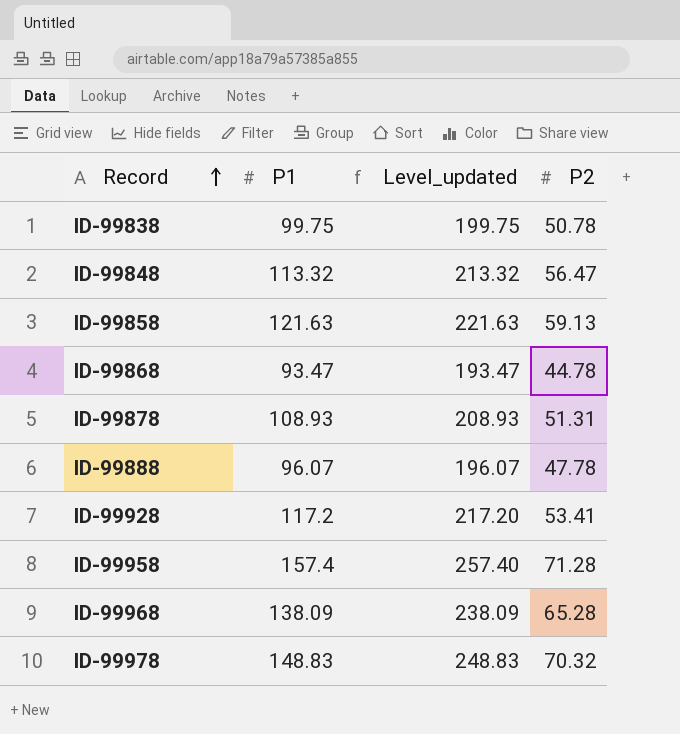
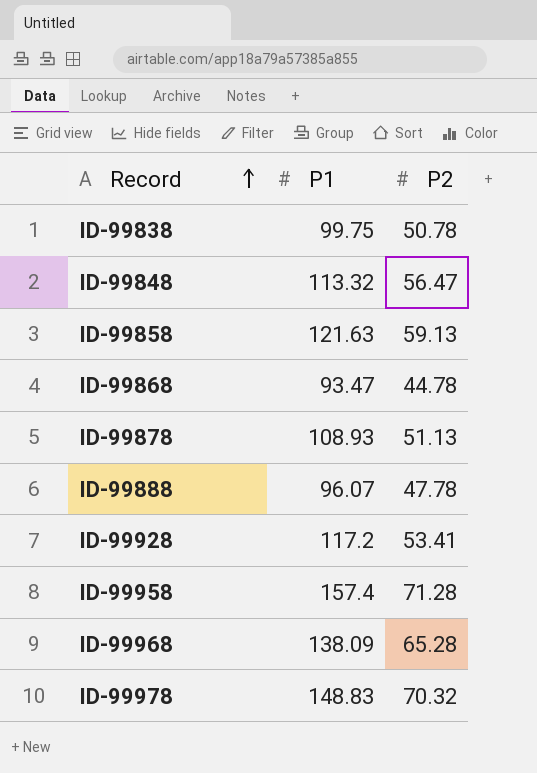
column Level_updated | formula: [P1] + 100 -> none
ID-99878 | P2: 51.31 -> 51.13

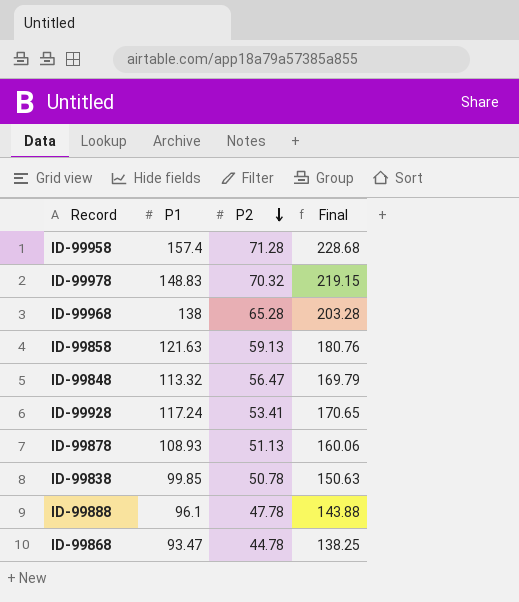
row order: Record ascending -> P2 descending
column Final | formula: none -> [P1] + [P2]
ID-99968 | P1: 138.09 -> 138
ID-99928 | P1: 117.2 -> 117.24
ID-99838 | P1: 99.75 -> 99.85
ID-99888 | P1: 96.07 -> 96.1

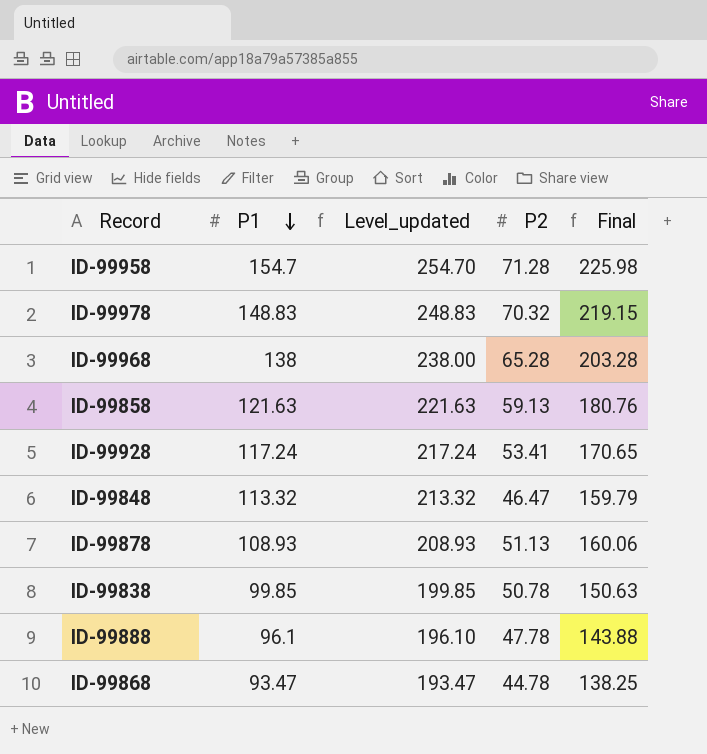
row order: P2 descending -> P1 descending
column Level_updated | formula: none -> [P1] + 100
ID-99958 | P1: 157.4 -> 154.7
ID-99958 | Final: 228.68 -> 225.98
ID-99848 | P2: 56.47 -> 46.47
ID-99848 | Final: 169.79 -> 159.79

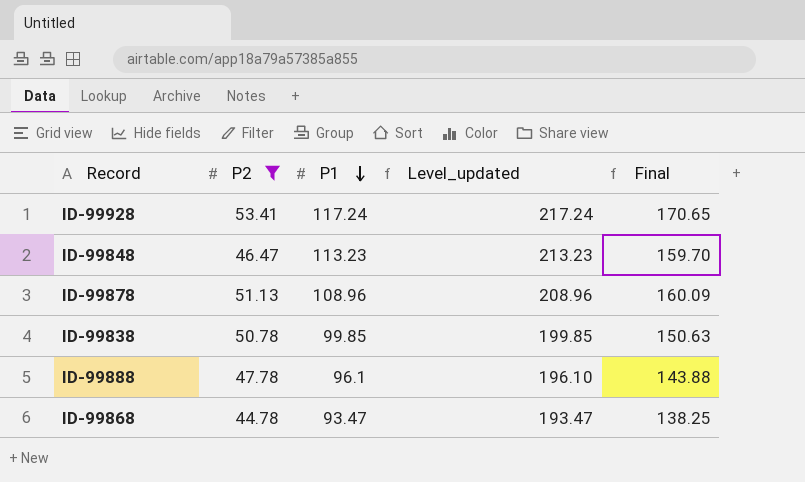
filter: none -> P2 <= 53.41
column P2 | position: 4 -> 2
ID-99848 | P1: 113.32 -> 113.23
ID-99848 | Level_updated: 213.32 -> 213.23
ID-99848 | Final: 159.79 -> 159.70
ID-99878 | P1: 108.93 -> 108.96
ID-99878 | Level_updated: 208.93 -> 208.96
ID-99878 | Final: 160.06 -> 160.09

